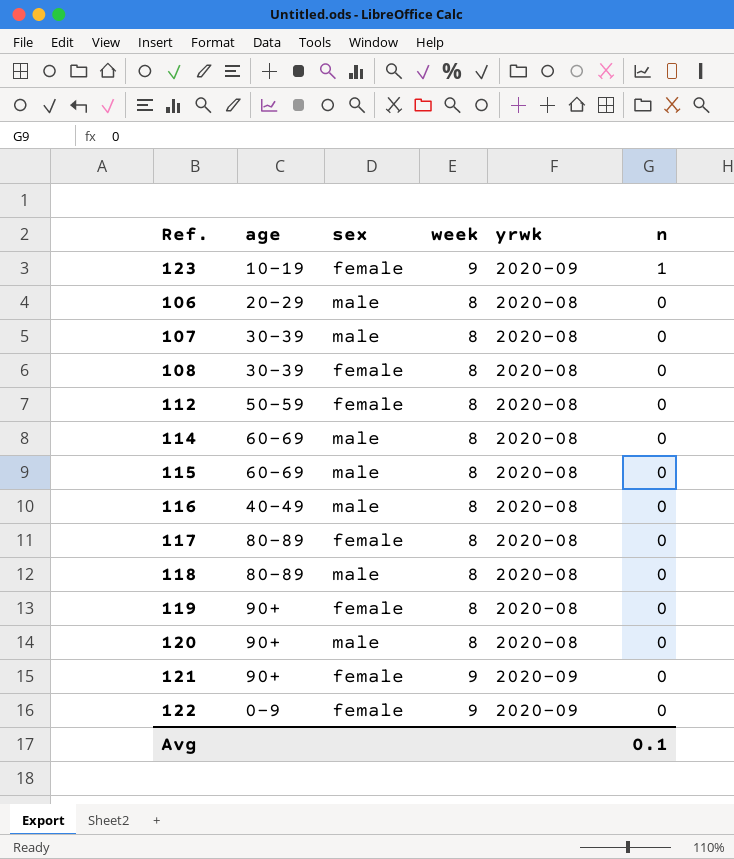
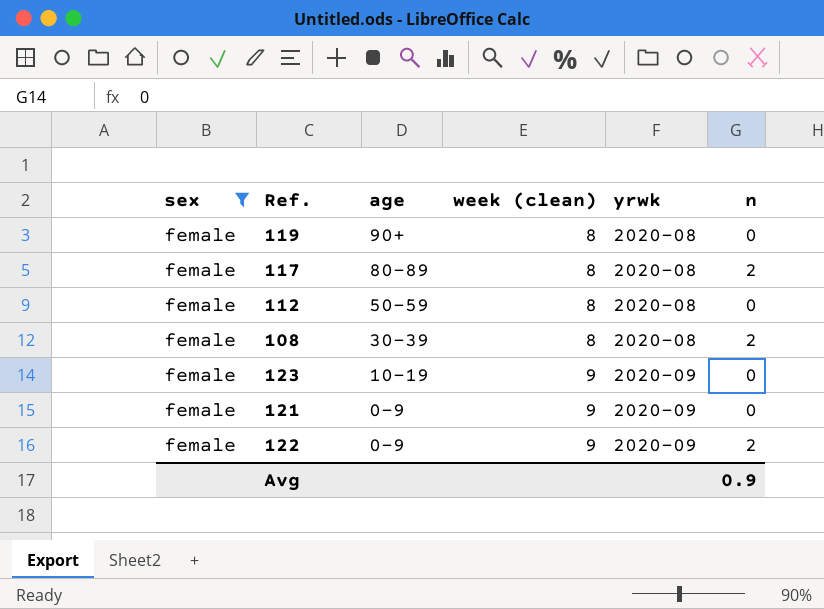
filter: none -> sex = female
row order: n descending -> age descending
column sex | position: 3 -> 1
column name: week -> week (clean)
117 | n: 0 -> 2
108 | n: 0 -> 2
123 | n: 1 -> 0
121 | age: 90+ -> 0-9
122 | n: 0 -> 2
Avg | n: 0.1 -> 0.9

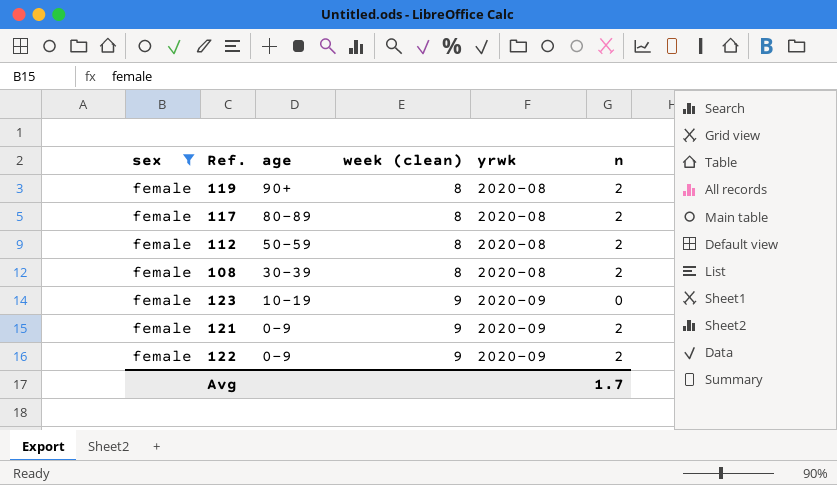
119 | n: 0 -> 2
112 | n: 0 -> 2
121 | n: 0 -> 2
Avg | n: 0.9 -> 1.7

